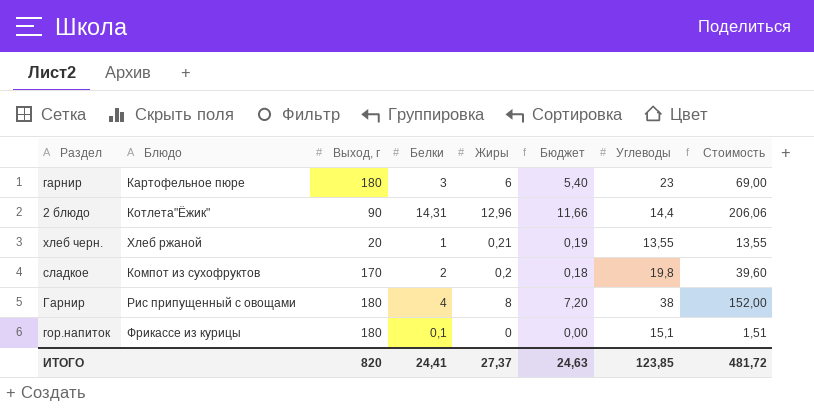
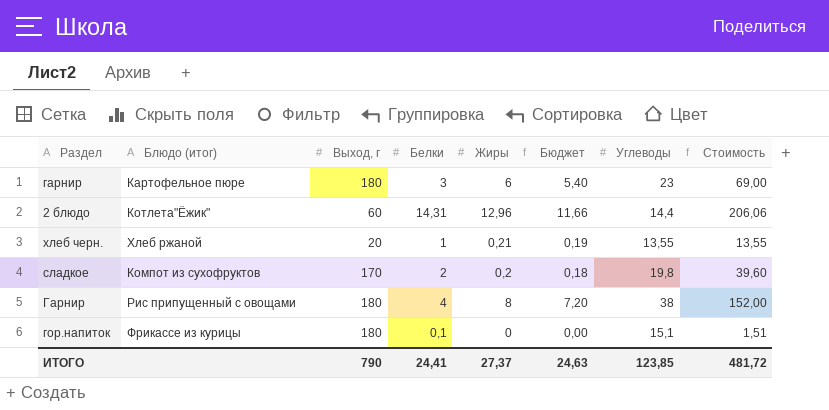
column name: Блюдо -> Блюдо (итог)
2 блюдо | Выход, г: 90 -> 60
ИТОГО | Выход, г: 820 -> 790

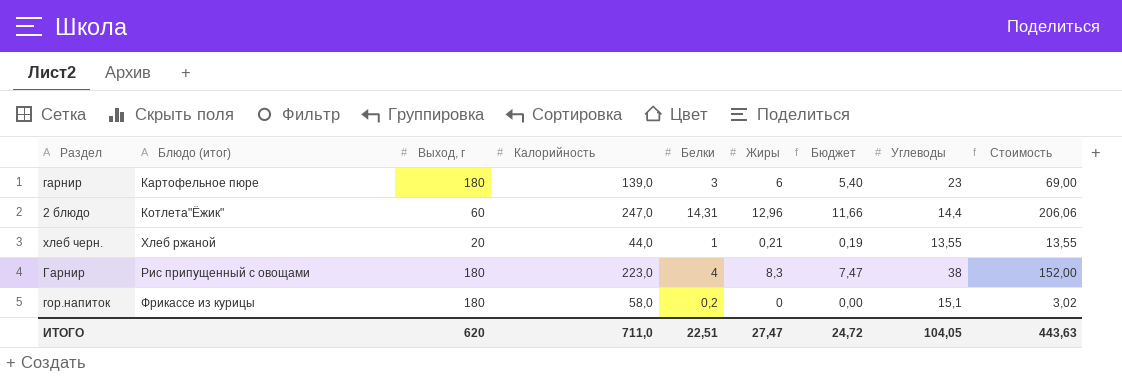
column Калорийность | position: none -> 4
row сладкое: Компот из сухофруктов | 170 | 2 | 0,2 | 0,18 | 19,8 | 39,60 -> none
Гарнир | Жиры: 8 -> 8,3
Гарнир | Бюджет: 7,20 -> 7,47
гор.напиток | Белки: 0,1 -> 0,2
гор.напиток | Стоимость: 1,51 -> 3,02
ИТОГО | Выход, г: 790 -> 620
ИТОГО | Белки: 24,41 -> 22,51
ИТОГО | Жиры: 27,37 -> 27,47
ИТОГО | Бюджет: 24,63 -> 24,72
ИТОГО | Углеводы: 123,85 -> 104,05
ИТОГО | Стоимость: 481,72 -> 443,63

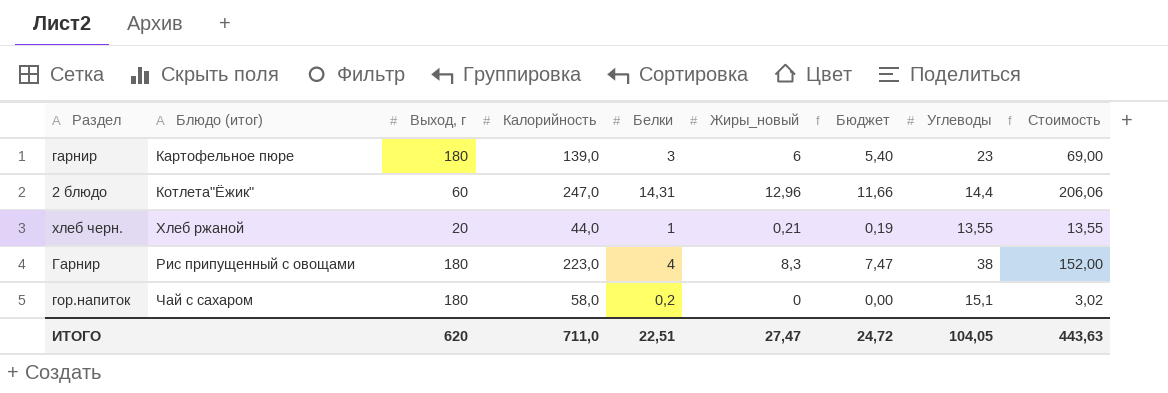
column name: Жиры -> Жиры_новый
гор.напиток | Блюдо (итог): Фрикассе из курицы -> Чай с сахаром

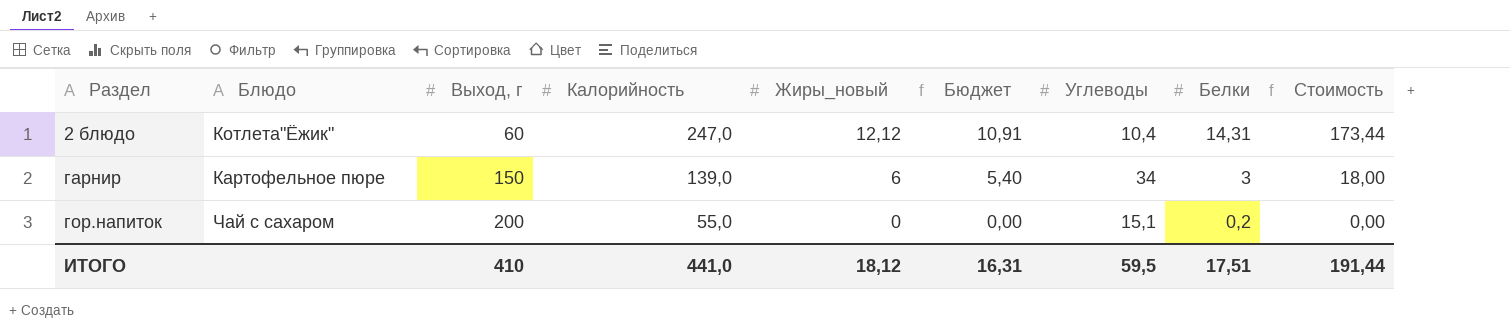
row order: none -> Раздел ascending
column name: Блюдо (итог) -> Блюдо
column Белки | position: 5 -> 8
column Стоимость | formula: [Белки] * [Углеводы] -> [Жиры_новый] * [Белки]
row хлеб черн.: Хлеб ржаной | 20 | 44,0 | 1 | 0,21 | 0,19 | 13,55 | 13,55 -> none
row Гарнир: Рис припущенный с овощами | 180 | 223,0 | 4 | 8,3 | 7,47 | 38 | 152,00 -> none
2 блюдо | Жиры_новый: 12,96 -> 12,12
2 блюдо | Бюджет: 11,66 -> 10,91
2 блюдо | Углеводы: 14,4 -> 10,4
гарнир | Выход, г: 180 -> 150
гарнир | Углеводы: 23 -> 34
гор.напиток | Выход, г: 180 -> 200
гор.напиток | Калорийность: 58,0 -> 55,0
ИТОГО | Выход, г: 620 -> 410
ИТОГО | Калорийность: 711,0 -> 441,0
ИТОГО | Жиры_новый: 27,47 -> 18,12
ИТОГО | Бюджет: 24,72 -> 16,31
ИТОГО | Углеводы: 104,05 -> 59,5
ИТОГО | Белки: 22,51 -> 17,51
ИТОГО | Стоимость: 443,63 -> 191,44

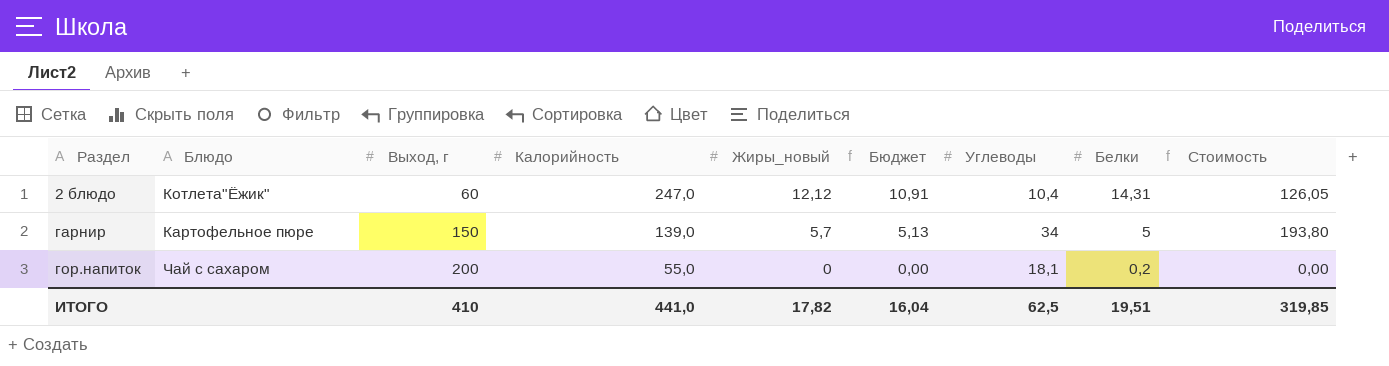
column Стоимость | formula: [Жиры_новый] * [Белки] -> [Жиры_новый] * [Углеводы]
гарнир | Жиры_новый: 6 -> 5,7
гарнир | Бюджет: 5,40 -> 5,13
гарнир | Белки: 3 -> 5
гор.напиток | Углеводы: 15,1 -> 18,1
ИТОГО | Жиры_новый: 18,12 -> 17,82
ИТОГО | Бюджет: 16,31 -> 16,04
ИТОГО | Углеводы: 59,5 -> 62,5
ИТОГО | Белки: 17,51 -> 19,51
ИТОГО | Стоимость: 191,44 -> 319,85

